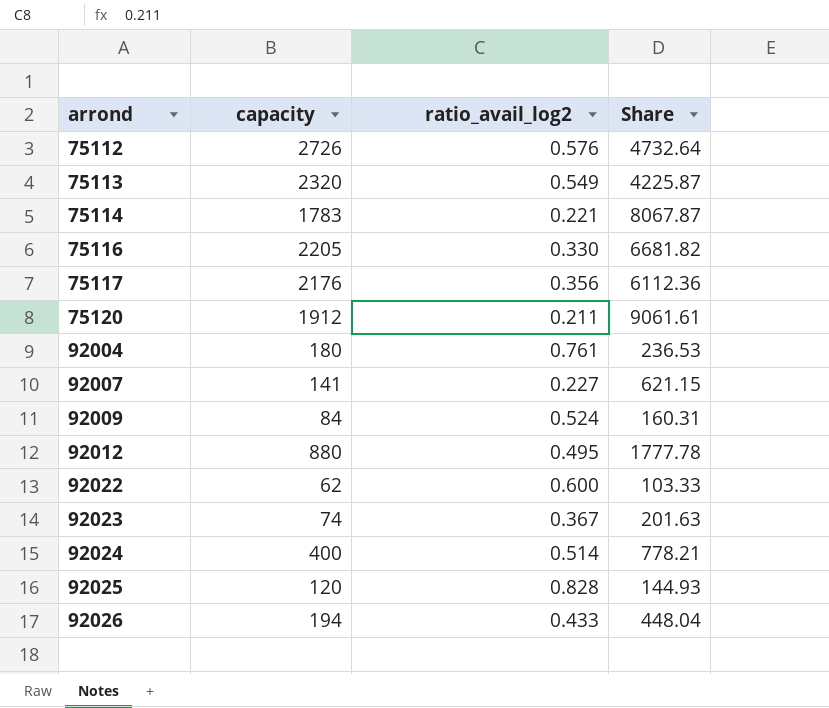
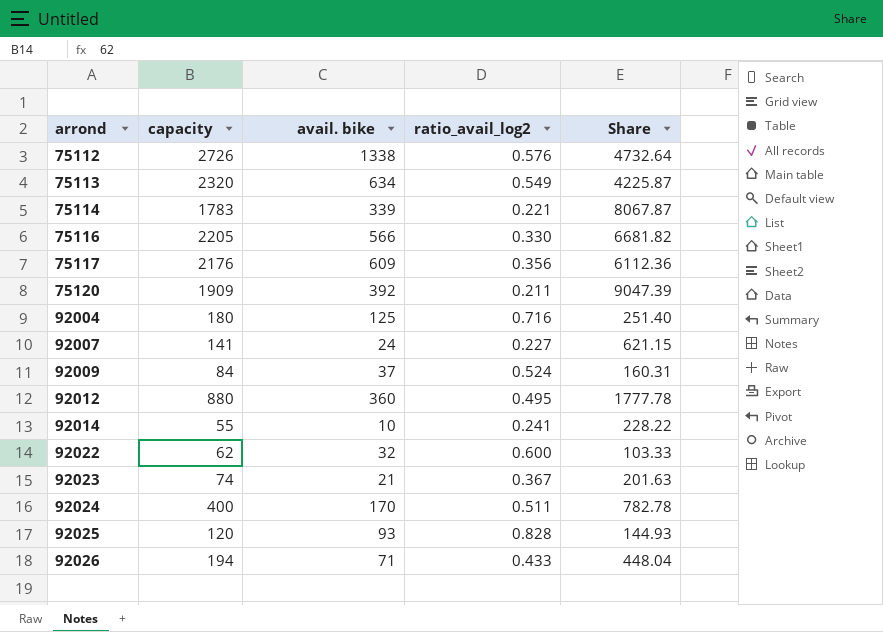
column avail. bike | position: none -> 3
75120 | capacity: 1912 -> 1909
75120 | Share: 9061.61 -> 9047.39
92004 | ratio_avail_log2: 0.761 -> 0.716
92004 | Share: 236.53 -> 251.40
row 92014: none -> 55 | 10 | 0.241 | 228.22
92024 | ratio_avail_log2: 0.514 -> 0.511
92024 | Share: 778.21 -> 782.78

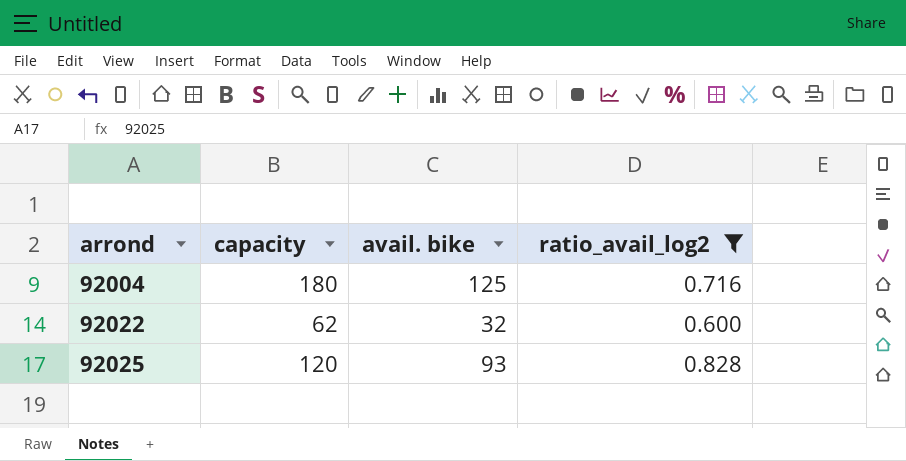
filter: none -> ratio_avail_log2 >= 0.600
column Share | formula: [capacity] / [ratio_avail_log2] -> none

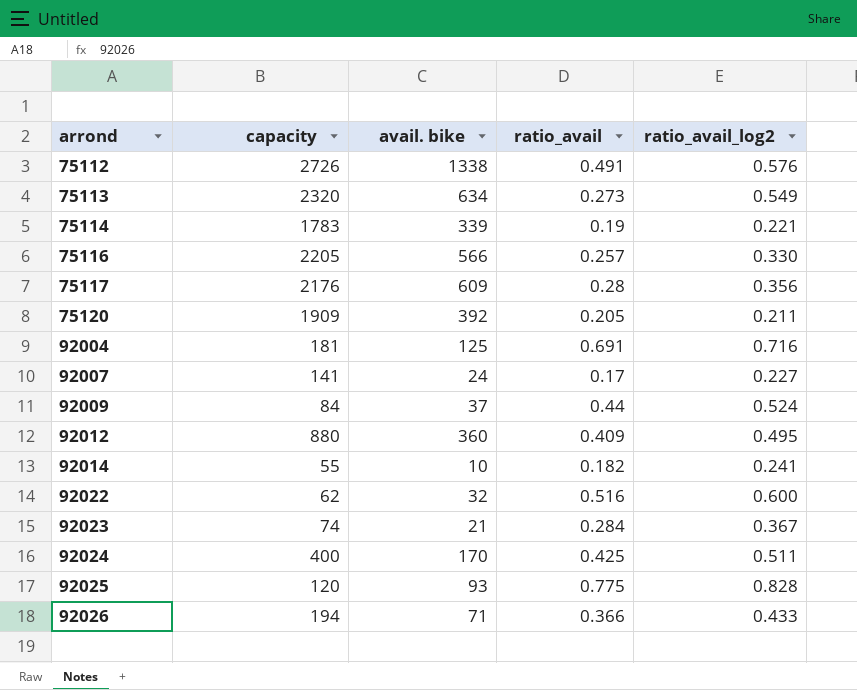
filter: ratio_avail_log2 >= 0.600 -> none
column ratio_avail | formula: none -> [avail. bike] / [capacity]
92004 | capacity: 180 -> 181

